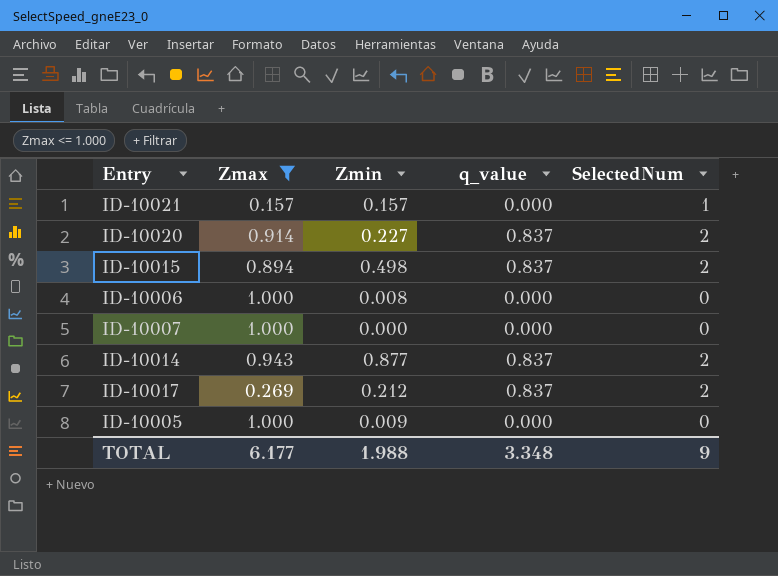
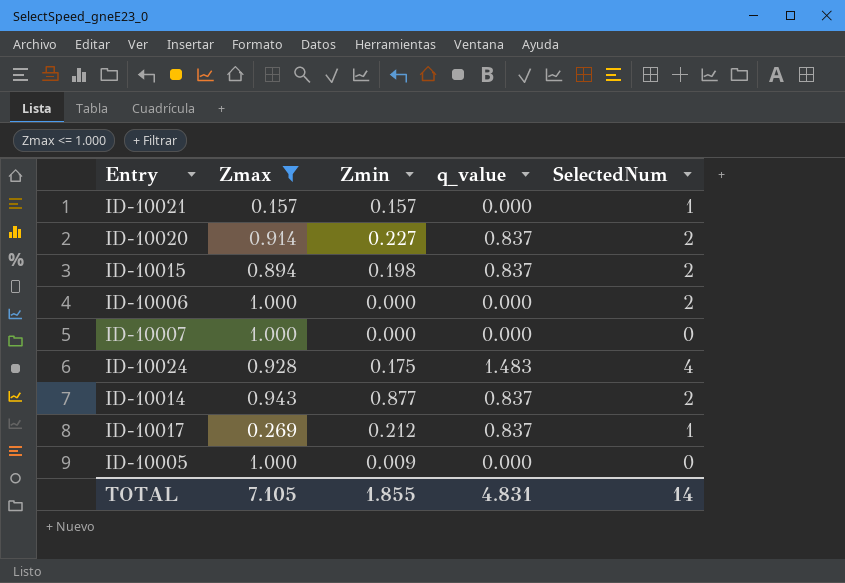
ID-10015 | Zmin: 0.498 -> 0.198
ID-10006 | Zmin: 0.008 -> 0.000
ID-10006 | SelectedNum: 0 -> 2
row ID-10024: none -> 0.928 | 0.175 | 1.483 | 4
ID-10017 | SelectedNum: 2 -> 1
TOTAL | Zmax: 6.177 -> 7.105
TOTAL | Zmin: 1.988 -> 1.855
TOTAL | q_value: 3.348 -> 4.831
TOTAL | SelectedNum: 9 -> 14

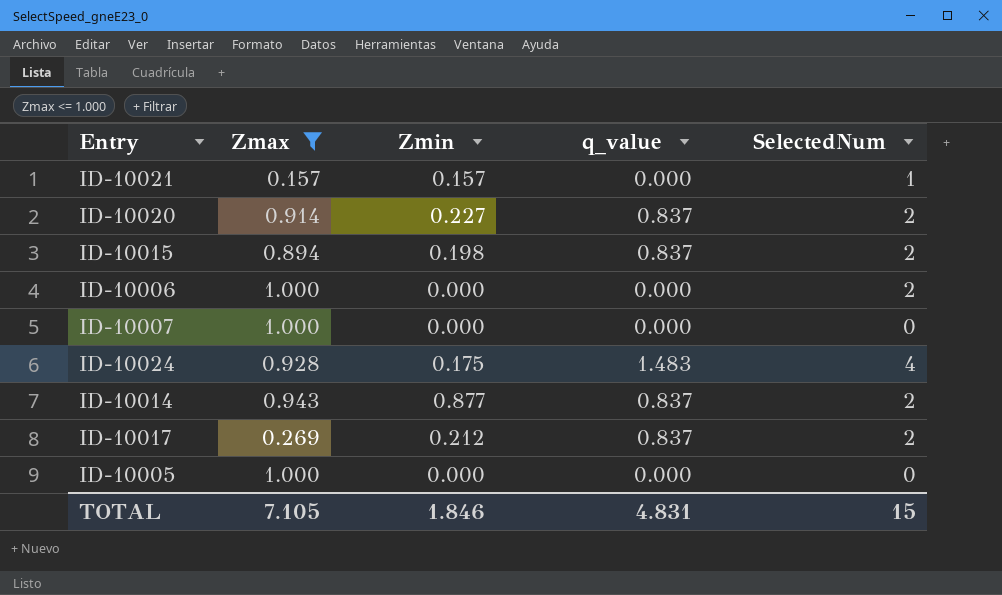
ID-10017 | SelectedNum: 1 -> 2
ID-10005 | Zmin: 0.009 -> 0.000
TOTAL | Zmin: 1.855 -> 1.846
TOTAL | SelectedNum: 14 -> 15

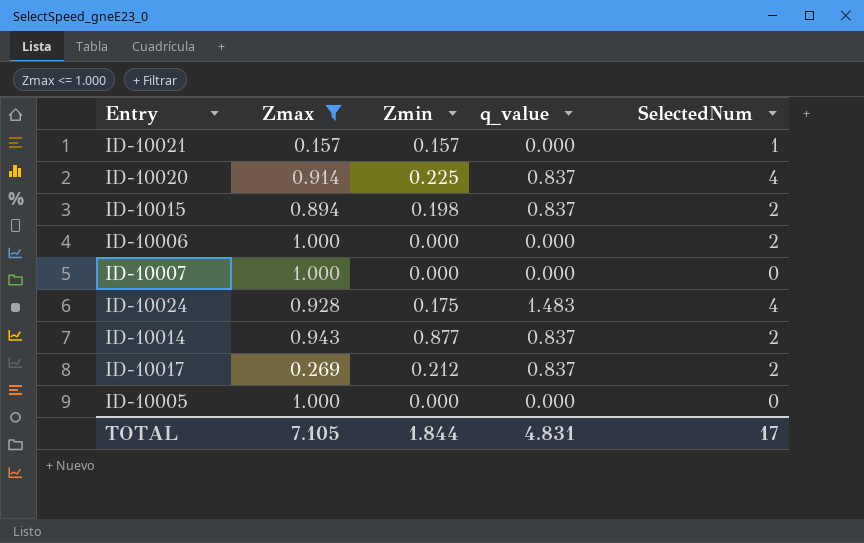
ID-10020 | Zmin: 0.227 -> 0.225
ID-10020 | SelectedNum: 2 -> 4
TOTAL | Zmin: 1.846 -> 1.844
TOTAL | SelectedNum: 15 -> 17

